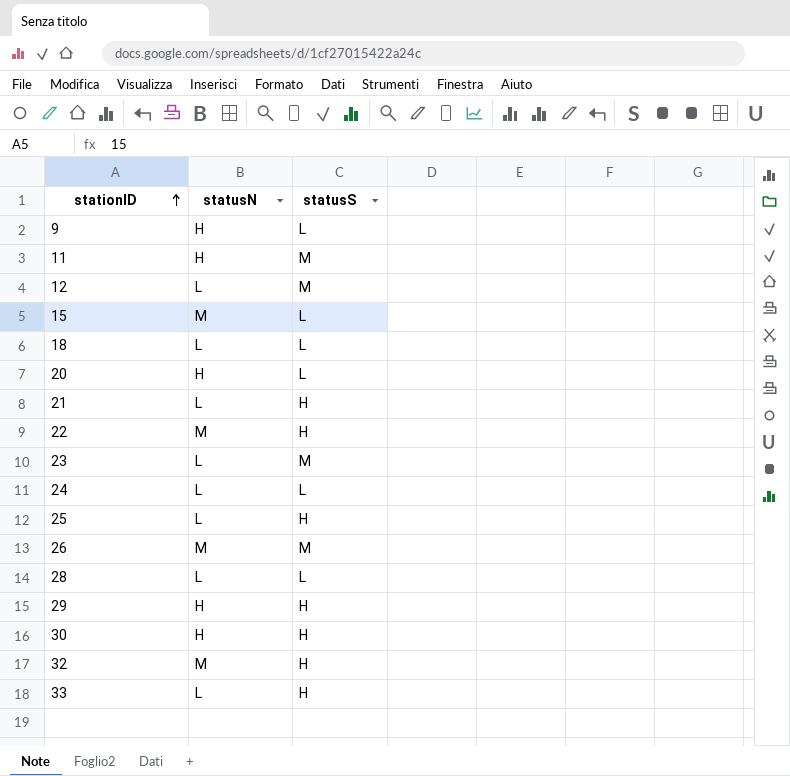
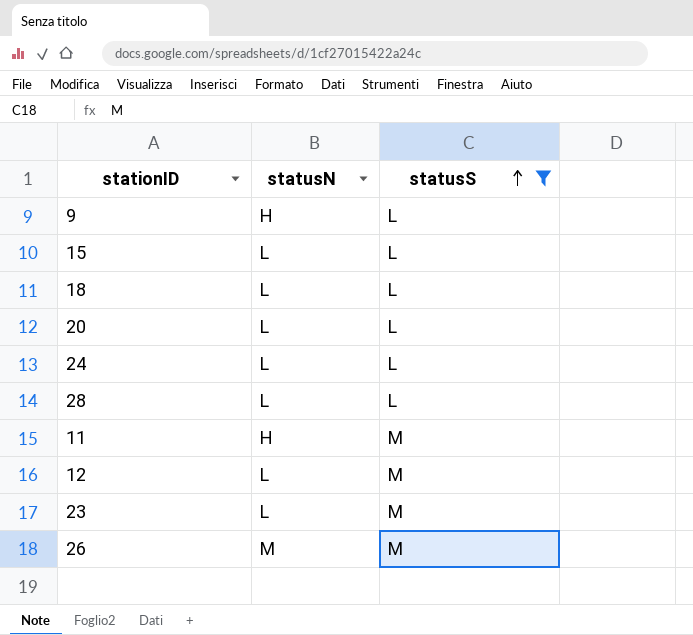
filter: none -> statusS != H
row order: stationID ascending -> statusS ascending
15 | statusN: M -> L
20 | statusN: H -> L

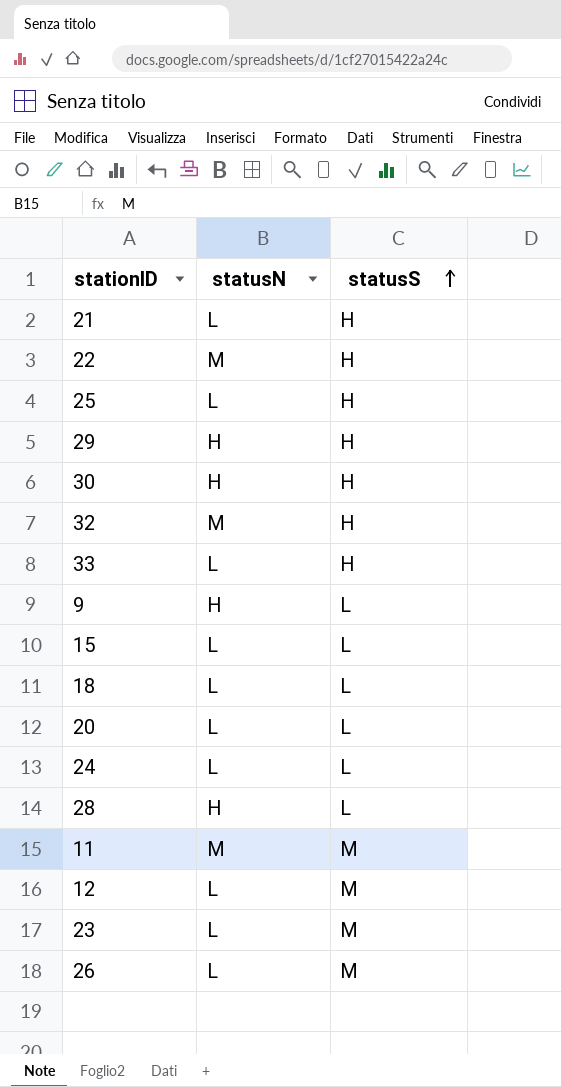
filter: statusS != H -> none
28 | statusN: L -> H
11 | statusN: H -> M
26 | statusN: M -> L

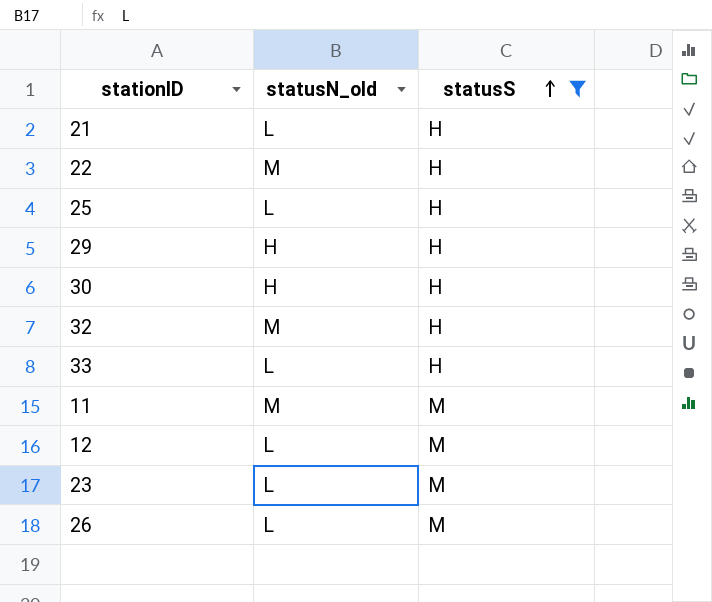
filter: none -> statusS != L
column name: statusN -> statusN_old

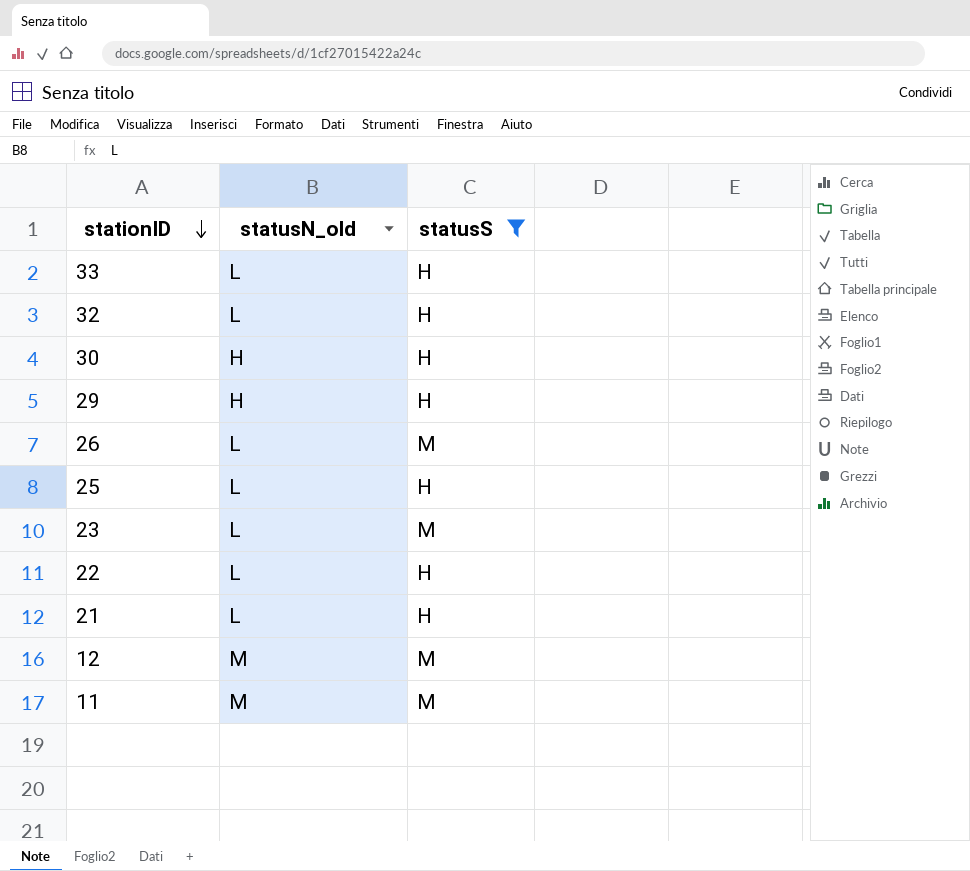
row order: statusS ascending -> stationID descending
32 | statusN_old: M -> L
22 | statusN_old: M -> L
12 | statusN_old: L -> M

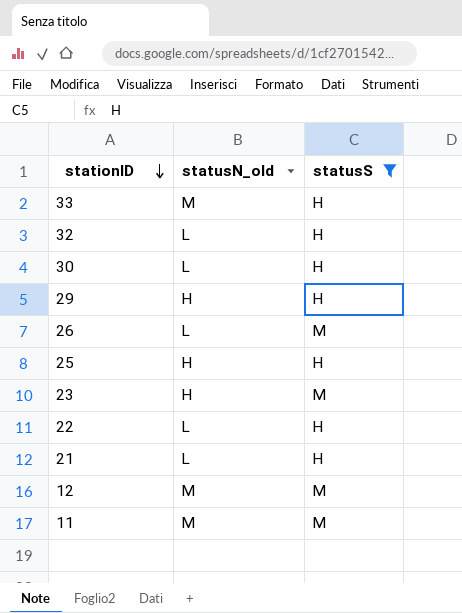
33 | statusN_old: L -> M
30 | statusN_old: H -> L
25 | statusN_old: L -> H
23 | statusN_old: L -> H

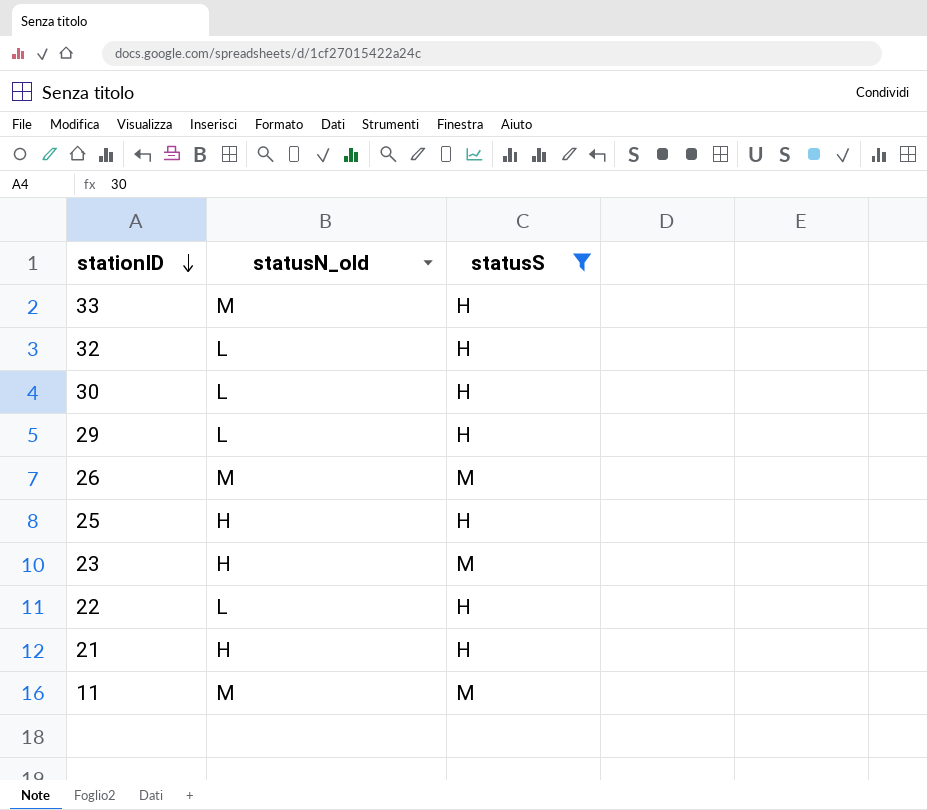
row 12: M | M -> none
29 | statusN_old: H -> L
26 | statusN_old: L -> M
21 | statusN_old: L -> H

